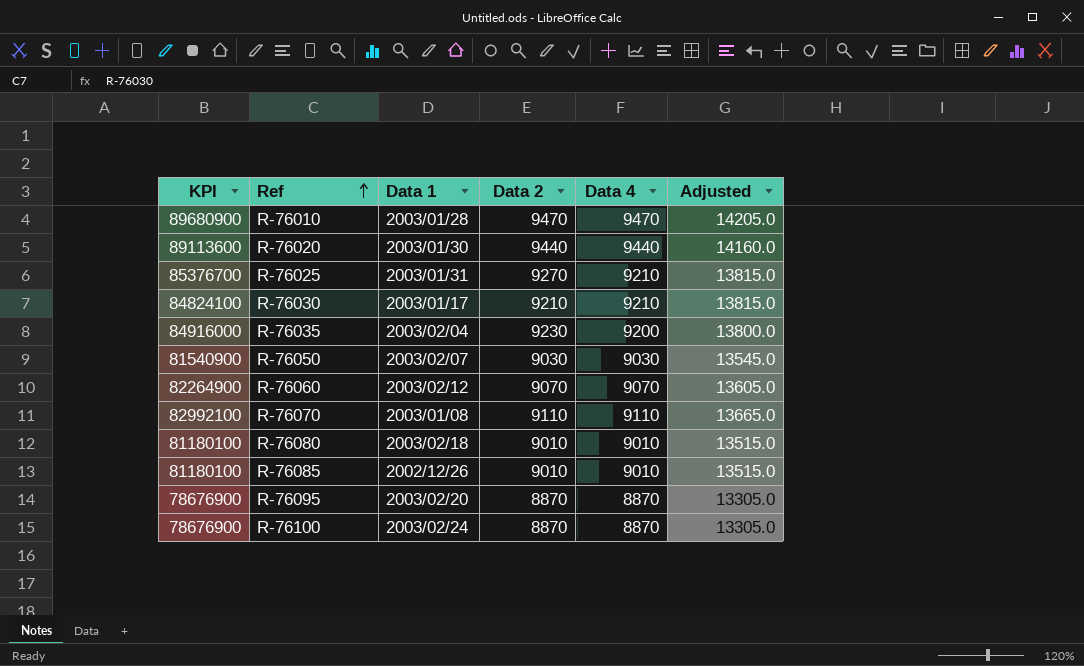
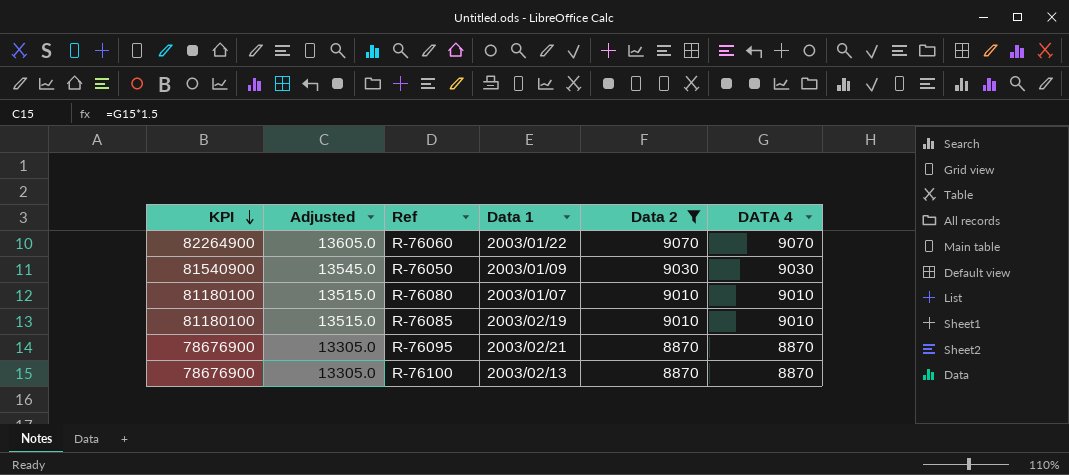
filter: none -> Data 2 <= 9070
row order: Ref ascending -> KPI descending
column Adjusted | position: 6 -> 2
column name: Data 4 -> DATA 4
R-76060 | Data 1: 2003/02/12 -> 2003/01/22
R-76050 | Data 1: 2003/02/07 -> 2003/01/09
R-76080 | Data 1: 2003/02/18 -> 2003/01/07
R-76085 | Data 1: 2002/12/26 -> 2003/02/19
R-76095 | Data 1: 2003/02/20 -> 2003/02/21
R-76100 | Data 1: 2003/02/24 -> 2003/02/13

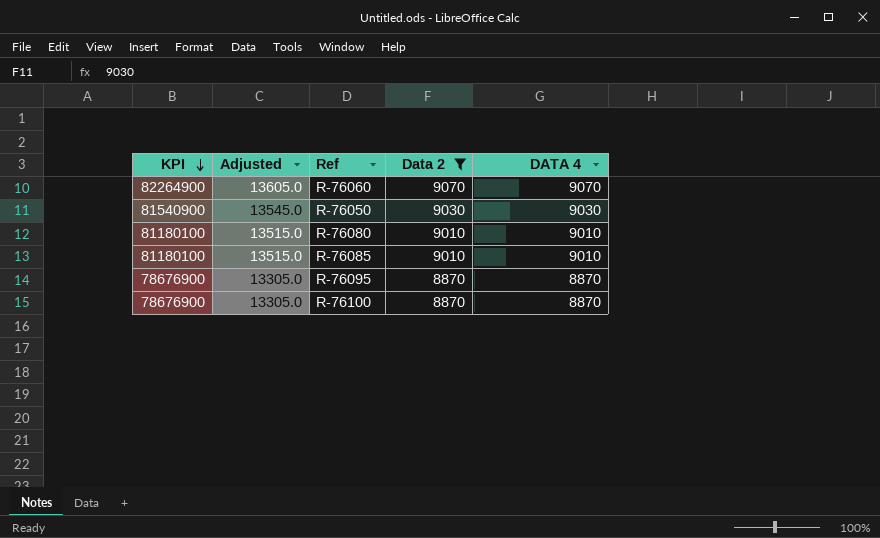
column Data 1 | position: 4 -> none

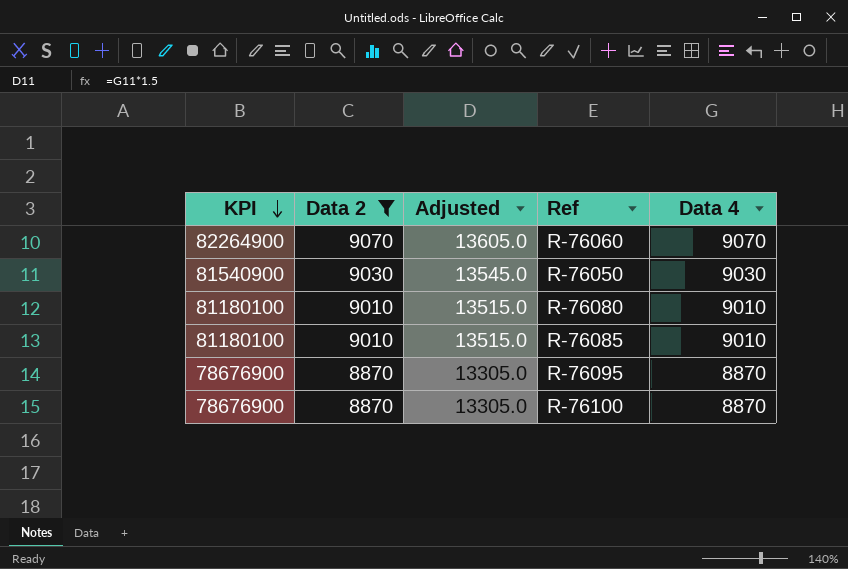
column Data 2 | position: 4 -> 2
column name: DATA 4 -> Data 4

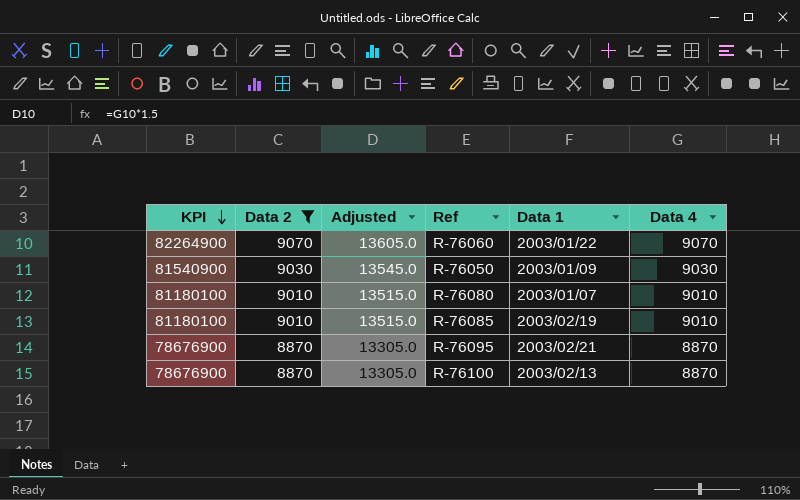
column Data 1 | position: none -> 5

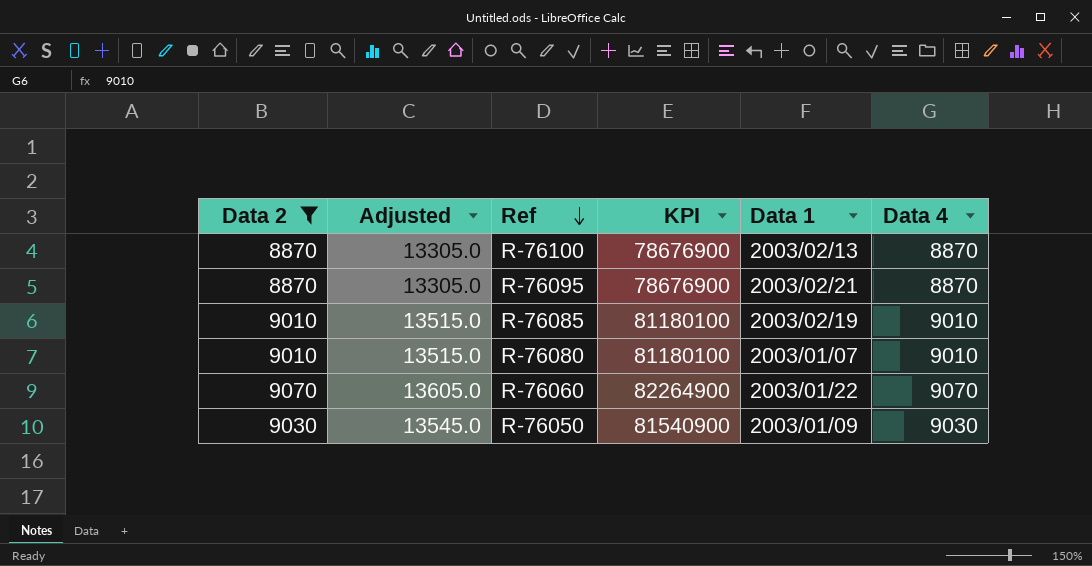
row order: KPI descending -> Ref descending
column KPI | position: 1 -> 4

